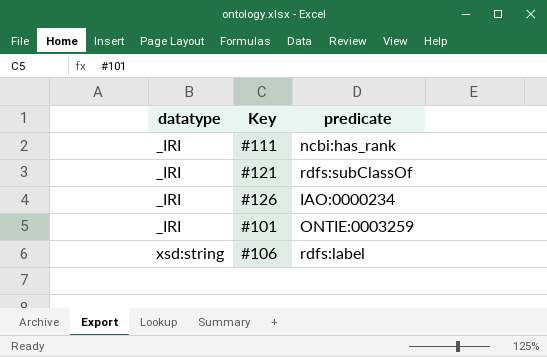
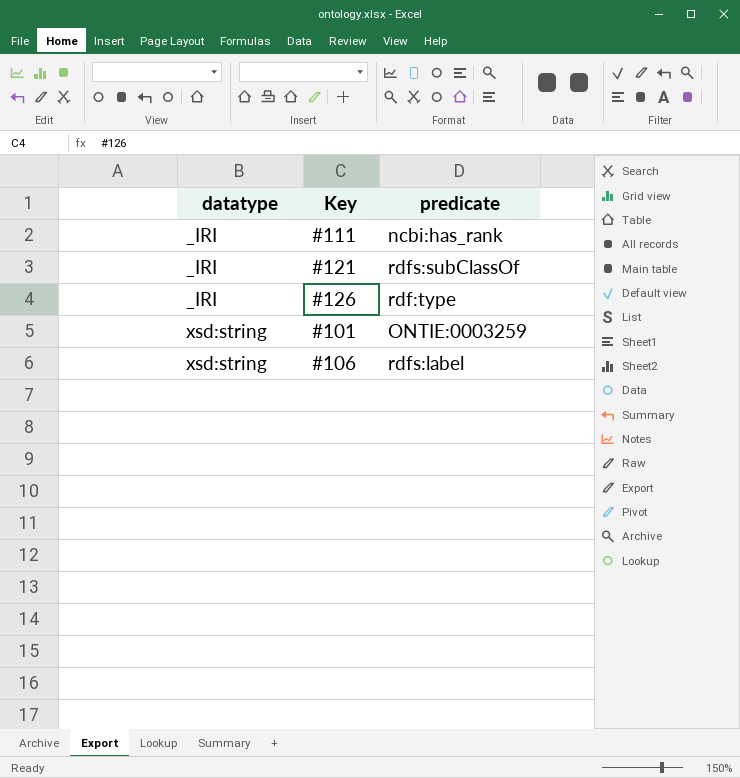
#126 | predicate: IAO:0000234 -> rdf:type
#101 | datatype: _IRI -> xsd:string

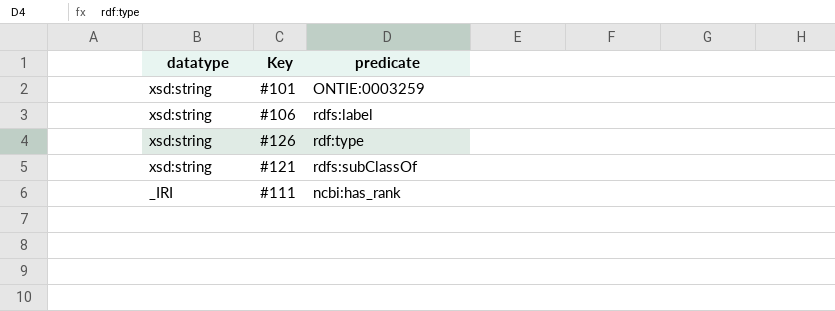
row order: datatype ascending -> datatype descending
#126 | datatype: _IRI -> xsd:string
#121 | datatype: _IRI -> xsd:string

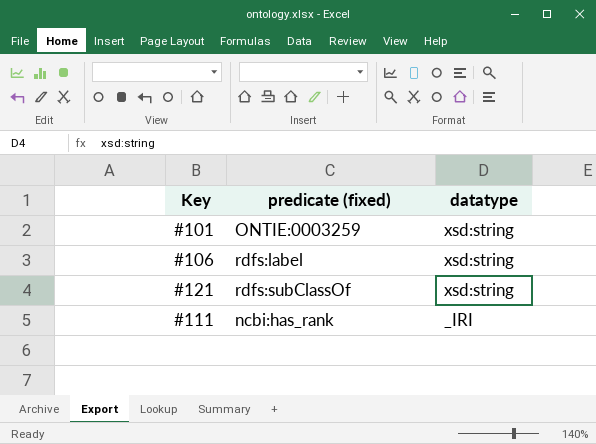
column name: predicate -> predicate (fixed)
column datatype | position: 1 -> 3
row #126: xsd:string | rdf:type -> none

